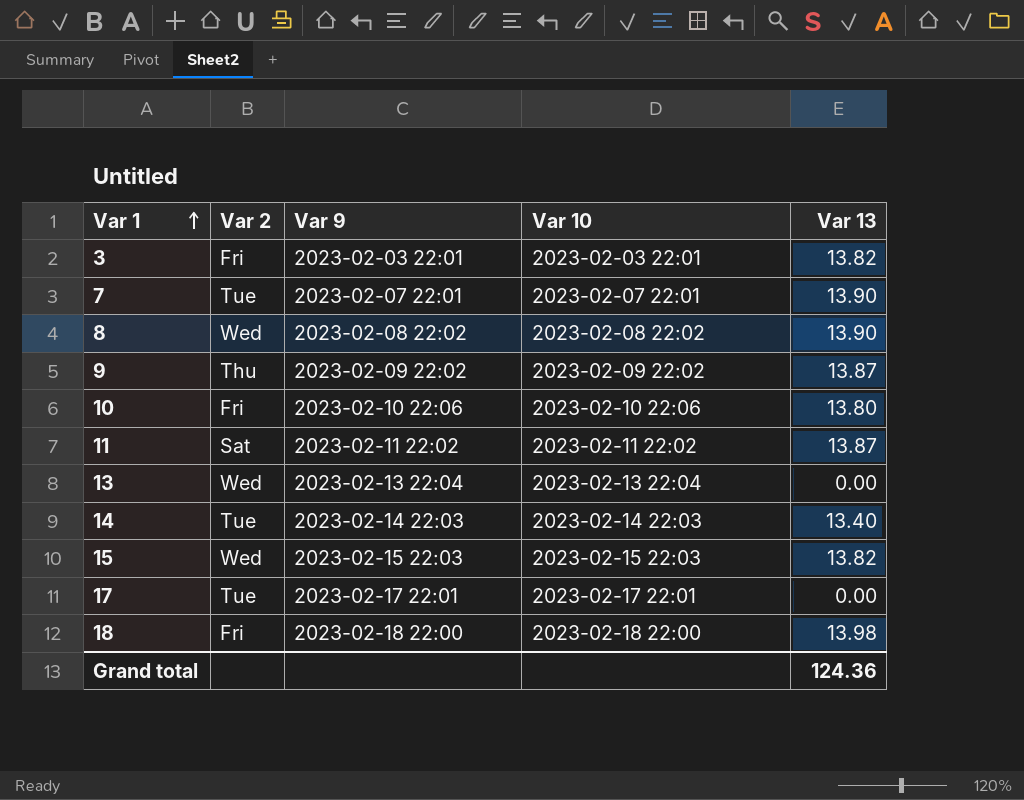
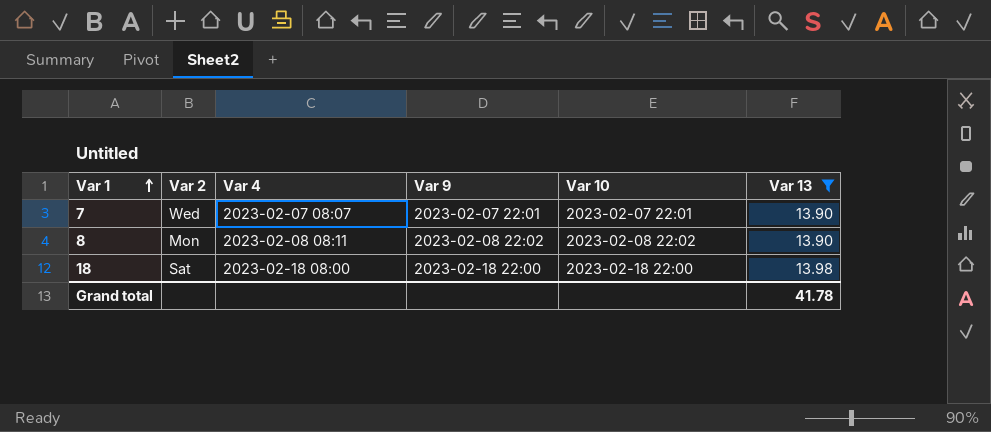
filter: none -> Var 13 >= 13.90
column Var 4 | position: none -> 3
7 | Var 2: Tue -> Wed
8 | Var 2: Wed -> Mon
18 | Var 2: Fri -> Sat
Grand total | Var 13: 124.36 -> 41.78

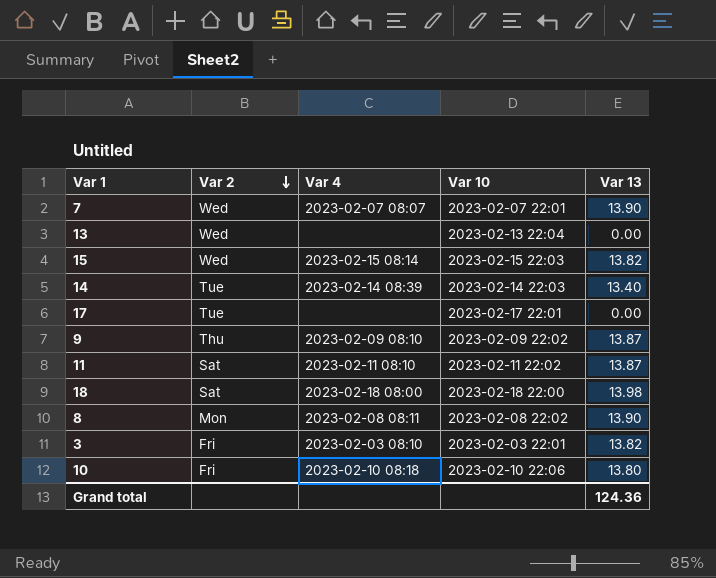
filter: Var 13 >= 13.90 -> none
row order: Var 1 ascending -> Var 2 descending
column Var 9 | position: 4 -> none
Grand total | Var 13: 41.78 -> 124.36

